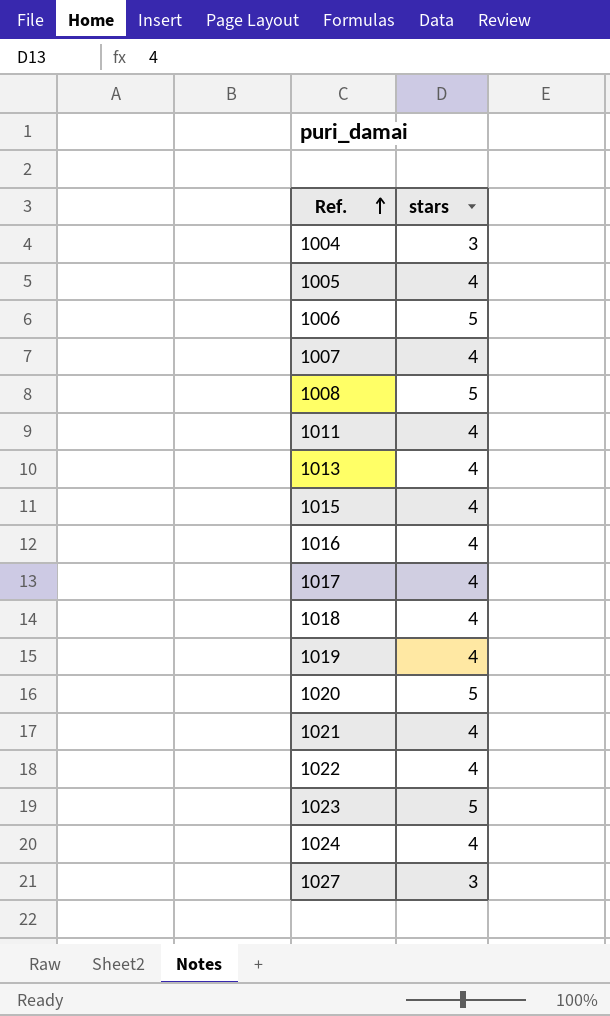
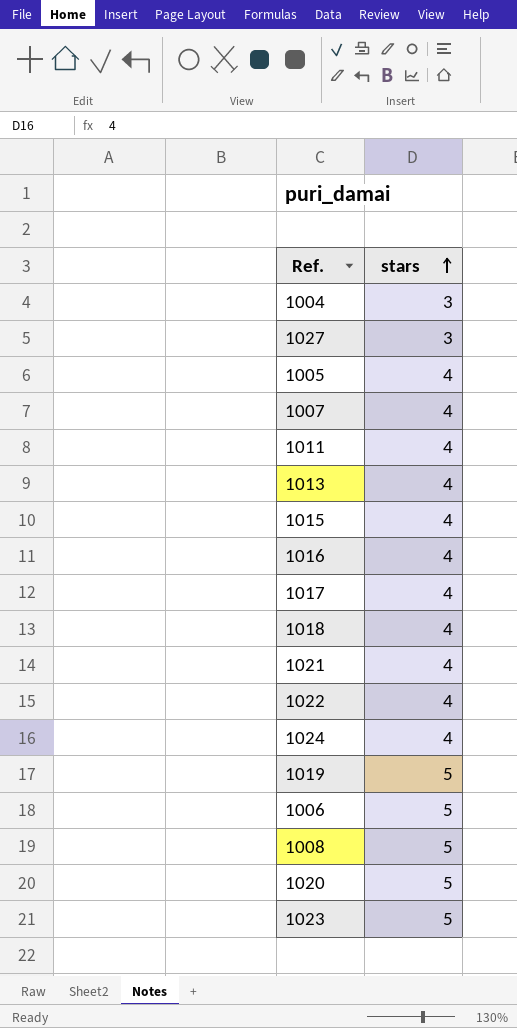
row order: Ref. ascending -> stars ascending
1019 | stars: 4 -> 5

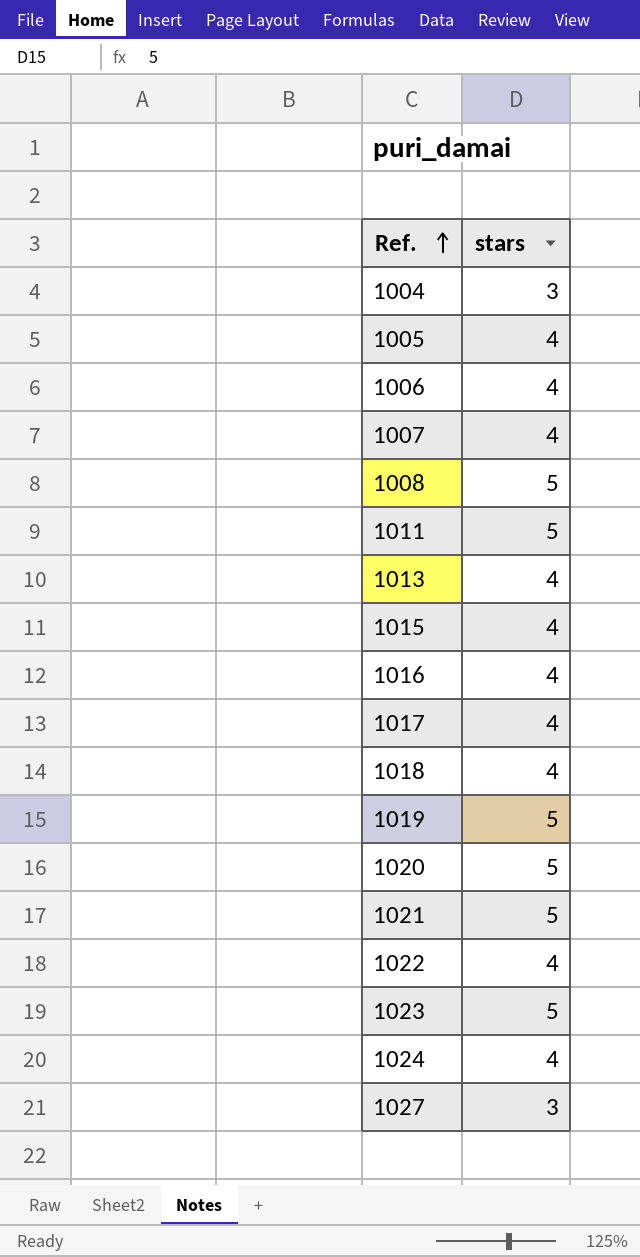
row order: stars ascending -> Ref. ascending
1006 | stars: 5 -> 4
1011 | stars: 4 -> 5
1021 | stars: 4 -> 5

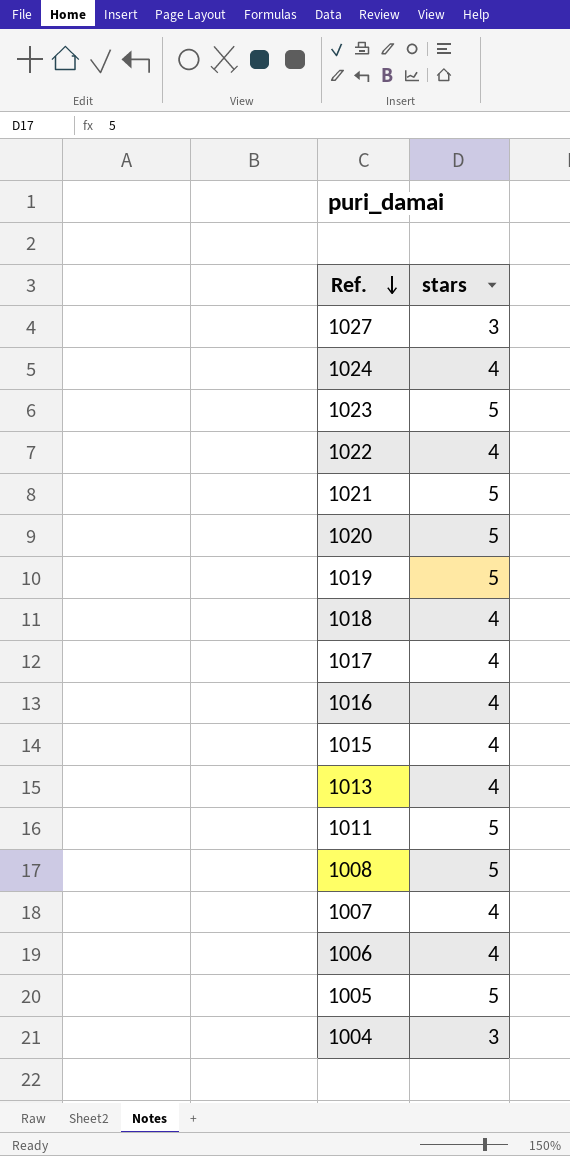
row order: Ref. ascending -> Ref. descending
1005 | stars: 4 -> 5

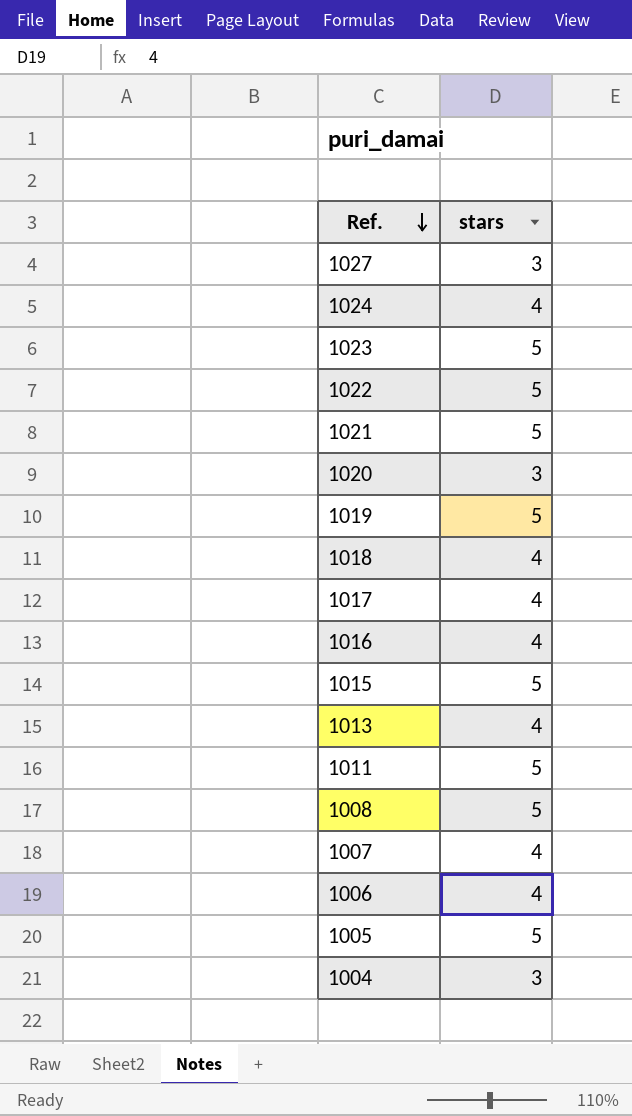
1022 | stars: 4 -> 5
1020 | stars: 5 -> 3
1015 | stars: 4 -> 5

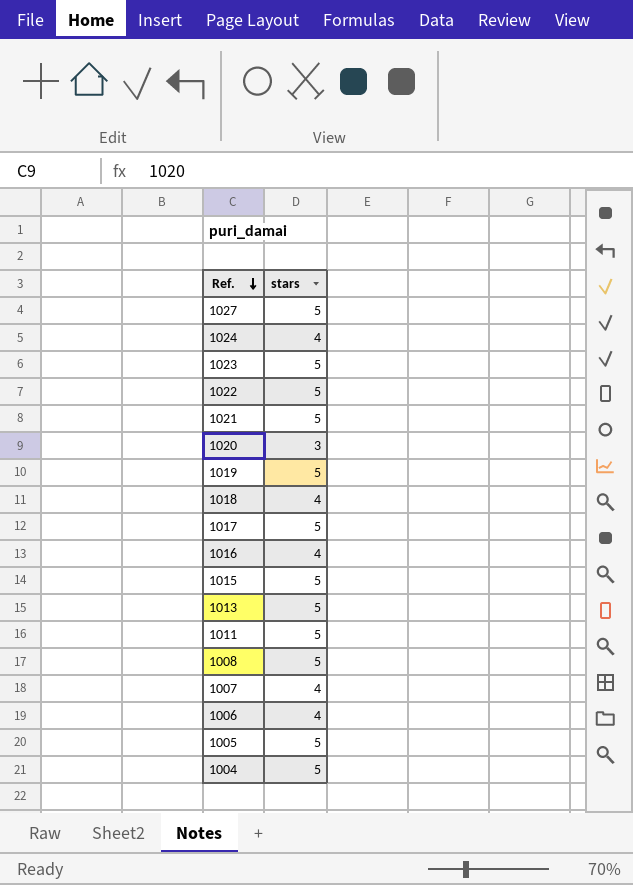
1027 | stars: 3 -> 5
1017 | stars: 4 -> 5
1013 | stars: 4 -> 5
1004 | stars: 3 -> 5

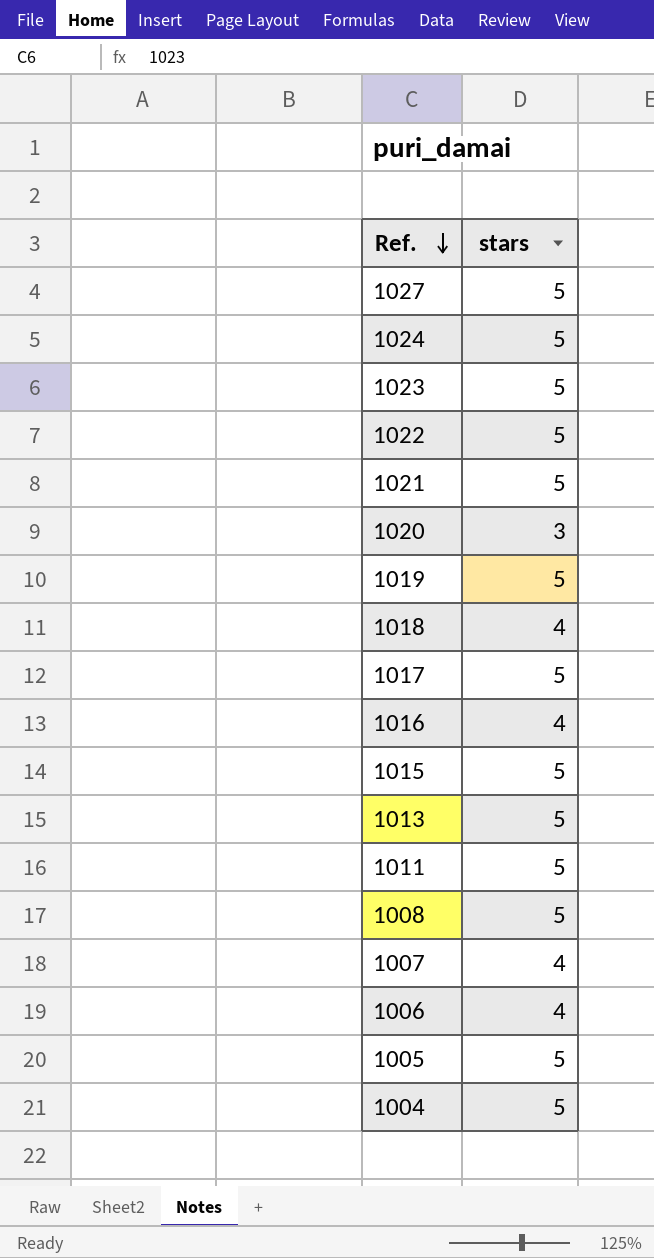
1024 | stars: 4 -> 5

